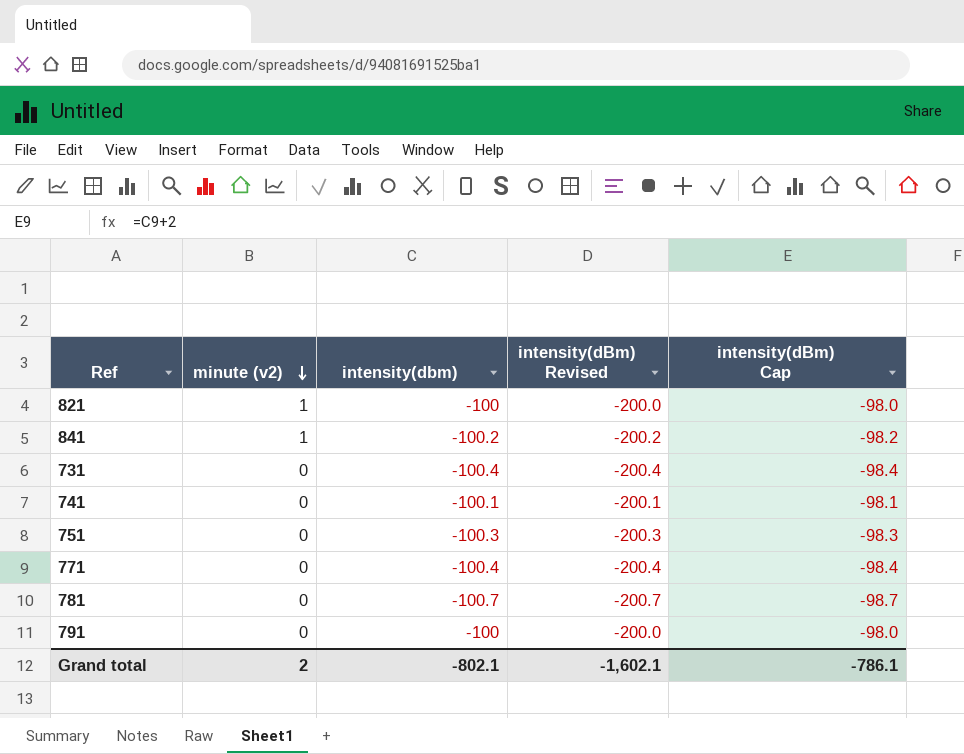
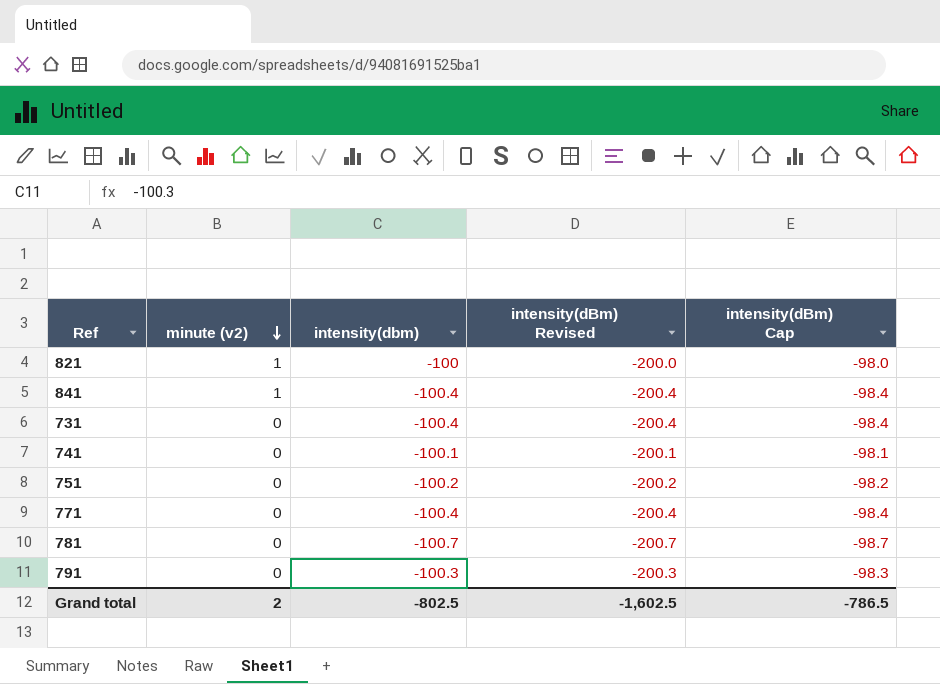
841 | intensity(dbm): -100.2 -> -100.4
841 | intensity(dBm) Revised: -200.2 -> -200.4
841 | intensity(dBm) Cap: -98.2 -> -98.4
751 | intensity(dbm): -100.3 -> -100.2
751 | intensity(dBm) Revised: -200.3 -> -200.2
751 | intensity(dBm) Cap: -98.3 -> -98.2
791 | intensity(dbm): -100 -> -100.3
791 | intensity(dBm) Revised: -200.0 -> -200.3
791 | intensity(dBm) Cap: -98.0 -> -98.3
Grand total | intensity(dbm): -802.1 -> -802.5
Grand total | intensity(dBm) Revised: -1,602.1 -> -1,602.5
Grand total | intensity(dBm) Cap: -786.1 -> -786.5

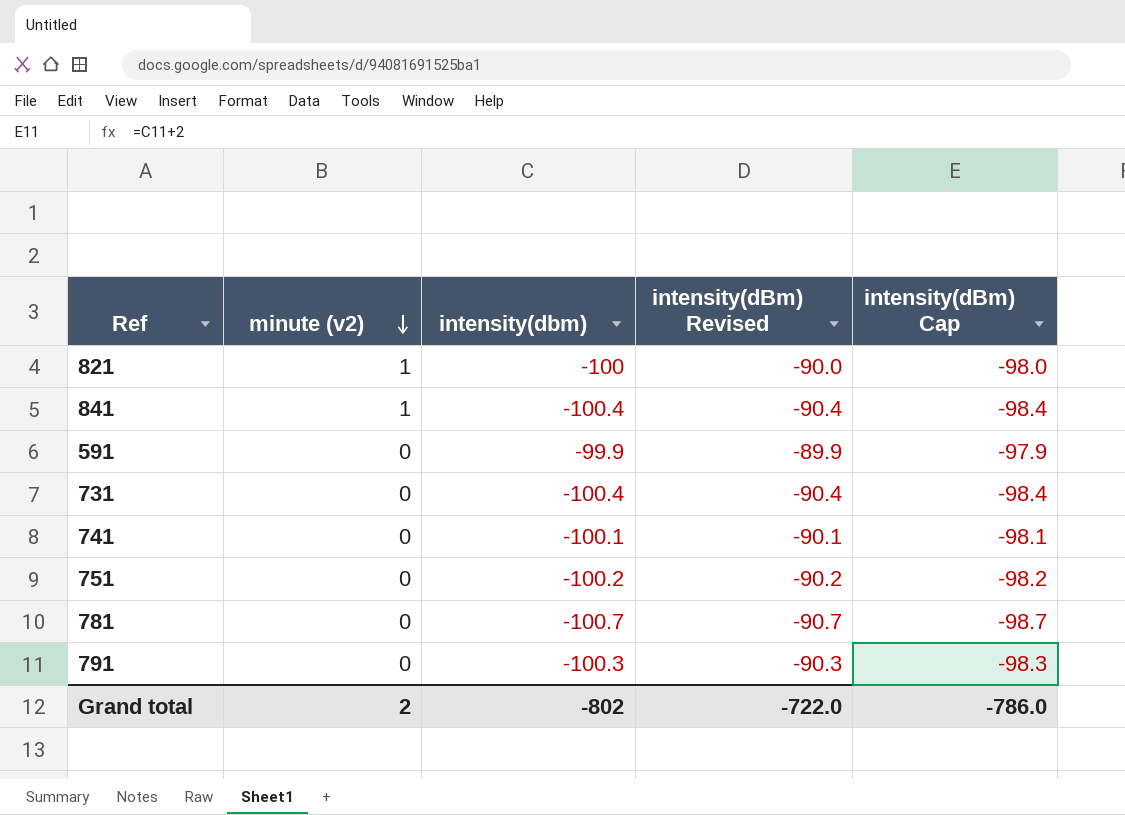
column intensity(dBm) Revised | formula: [intensity(dbm)] - 100 -> [intensity(dbm)] + 10
row 771: 0 | -100.4 | -200.4 | -98.4 -> none
row 591: none -> 0 | -99.9 | -89.9 | -97.9
Grand total | intensity(dbm): -802.5 -> -802
Grand total | intensity(dBm) Revised: -1,602.5 -> -722.0
Grand total | intensity(dBm) Cap: -786.5 -> -786.0

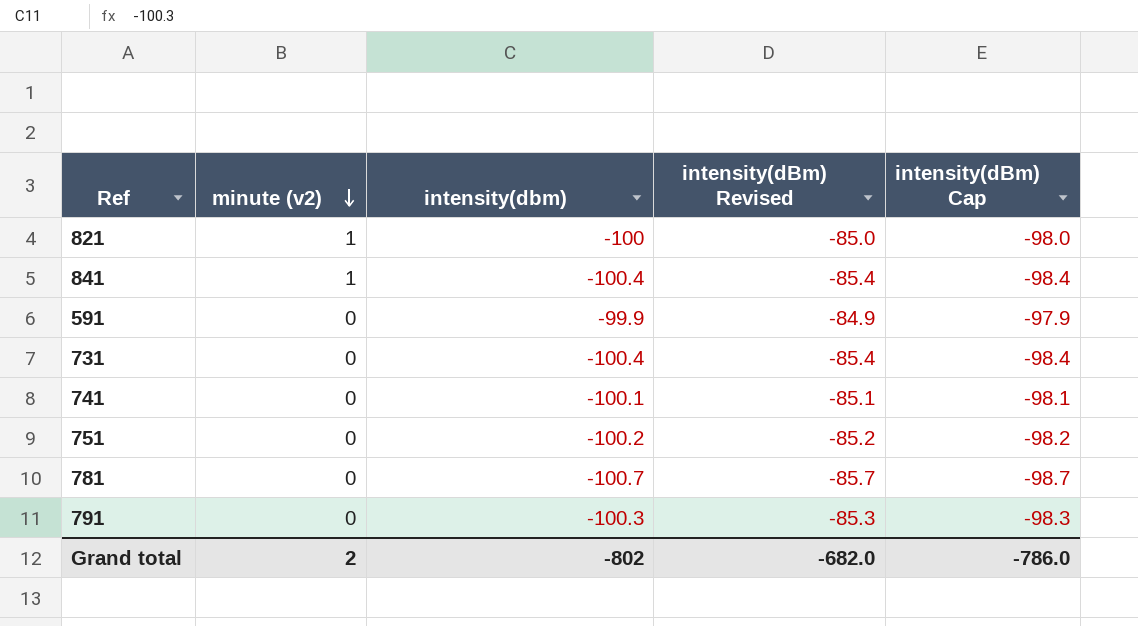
column intensity(dBm) Revised | formula: [intensity(dbm)] + 10 -> [intensity(dbm)] + 15
Grand total | intensity(dBm) Revised: -722.0 -> -682.0

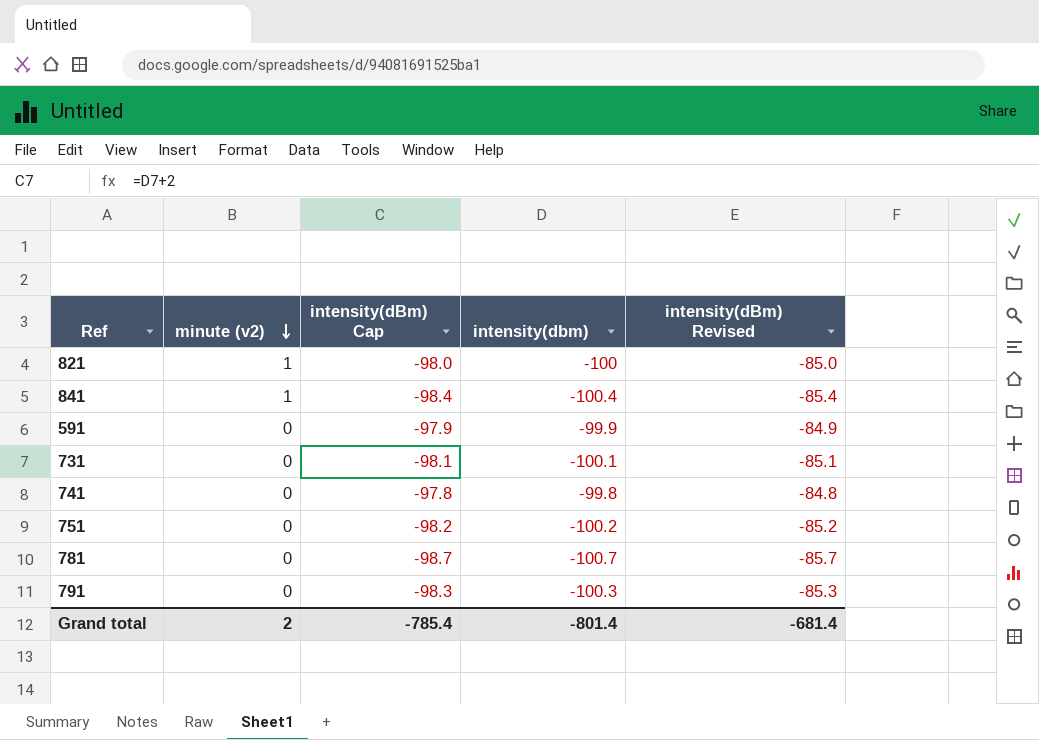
column intensity(dBm) Cap | position: 5 -> 3
731 | intensity(dBm) Cap: -98.4 -> -98.1
731 | intensity(dbm): -100.4 -> -100.1
731 | intensity(dBm) Revised: -85.4 -> -85.1
741 | intensity(dBm) Cap: -98.1 -> -97.8
741 | intensity(dbm): -100.1 -> -99.8
741 | intensity(dBm) Revised: -85.1 -> -84.8
Grand total | intensity(dBm) Cap: -786.0 -> -785.4
Grand total | intensity(dbm): -802 -> -801.4
Grand total | intensity(dBm) Revised: -682.0 -> -681.4

